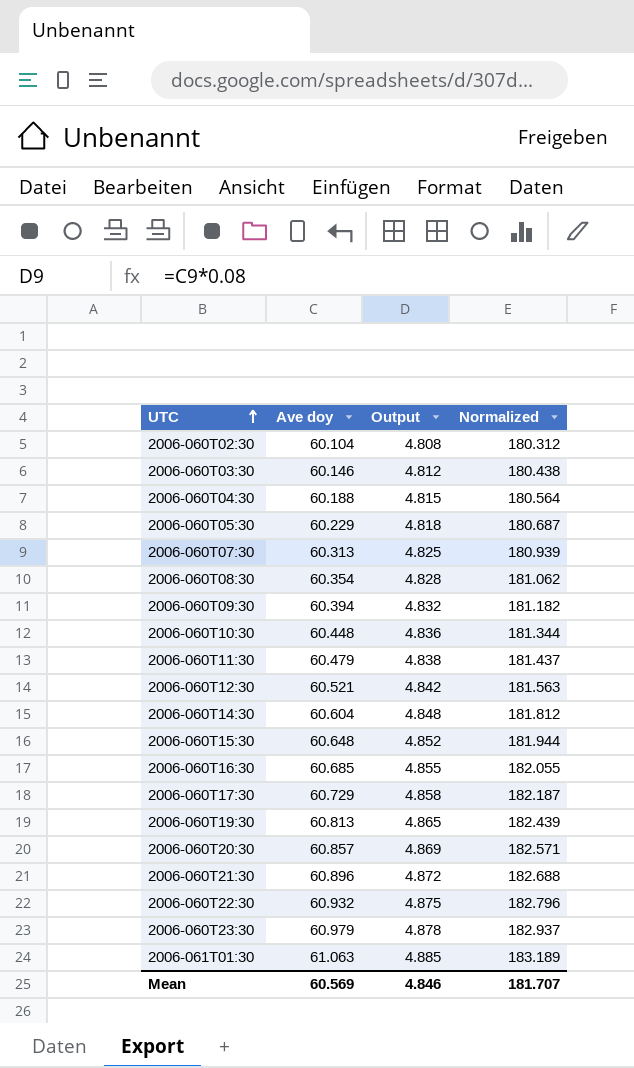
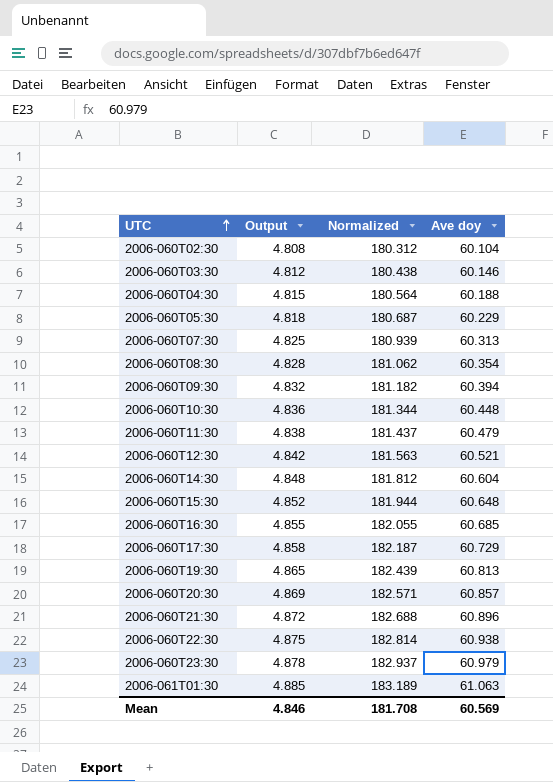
column Ave doy | position: 2 -> 4
2006-060T22:30 | Normalized: 182.796 -> 182.814
2006-060T22:30 | Ave doy: 60.932 -> 60.938
Mean | Normalized: 181.707 -> 181.708

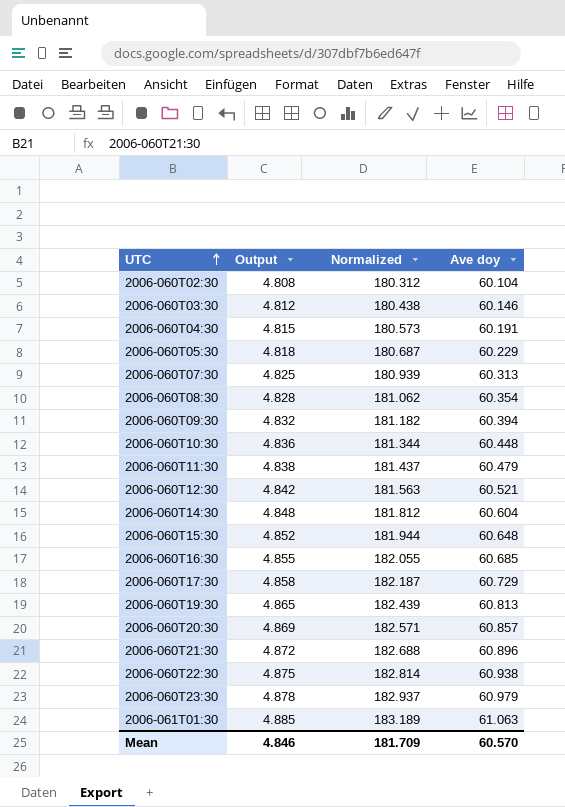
2006-060T04:30 | Normalized: 180.564 -> 180.573
2006-060T04:30 | Ave doy: 60.188 -> 60.191
Mean | Normalized: 181.708 -> 181.709
Mean | Ave doy: 60.569 -> 60.570

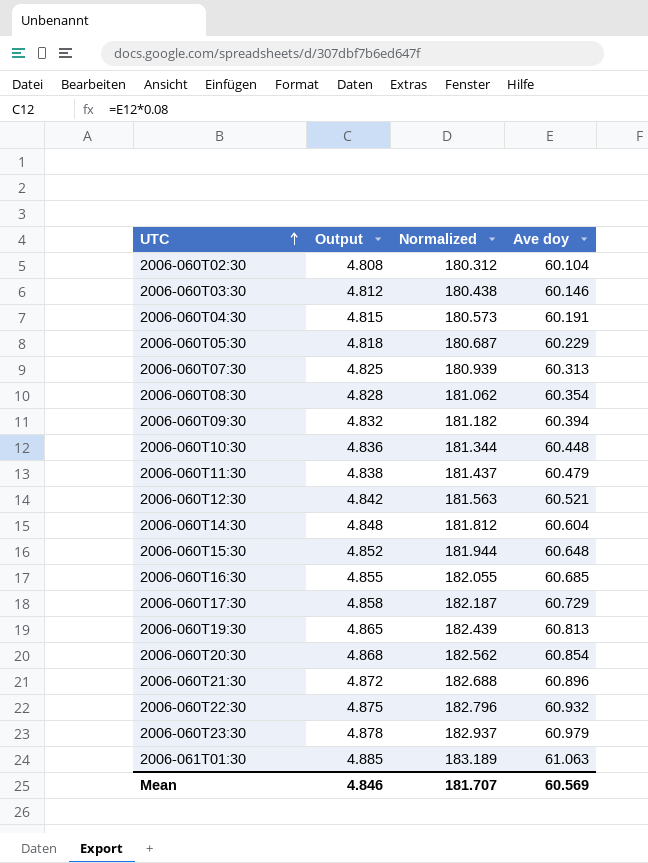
2006-060T20:30 | Output: 4.869 -> 4.868
2006-060T20:30 | Normalized: 182.571 -> 182.562
2006-060T20:30 | Ave doy: 60.857 -> 60.854
2006-060T22:30 | Normalized: 182.814 -> 182.796
2006-060T22:30 | Ave doy: 60.938 -> 60.932
Mean | Normalized: 181.709 -> 181.707
Mean | Ave doy: 60.570 -> 60.569

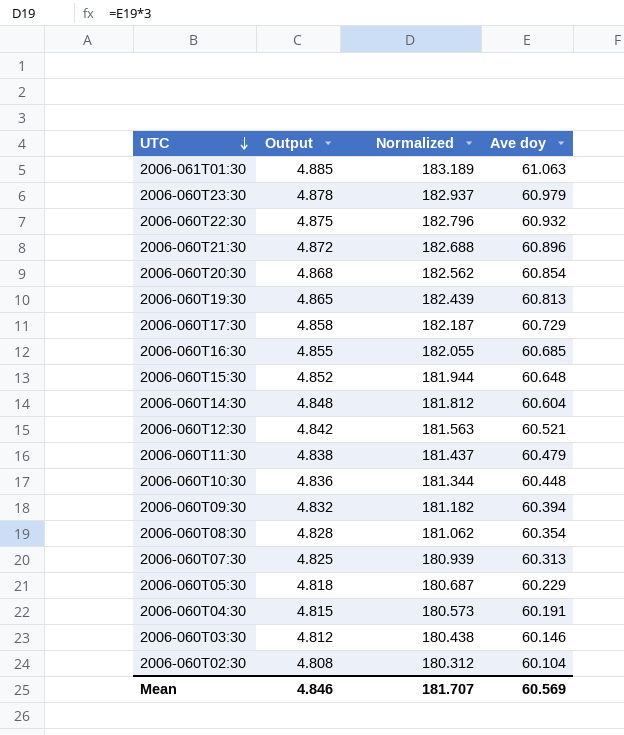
row order: UTC ascending -> UTC descending

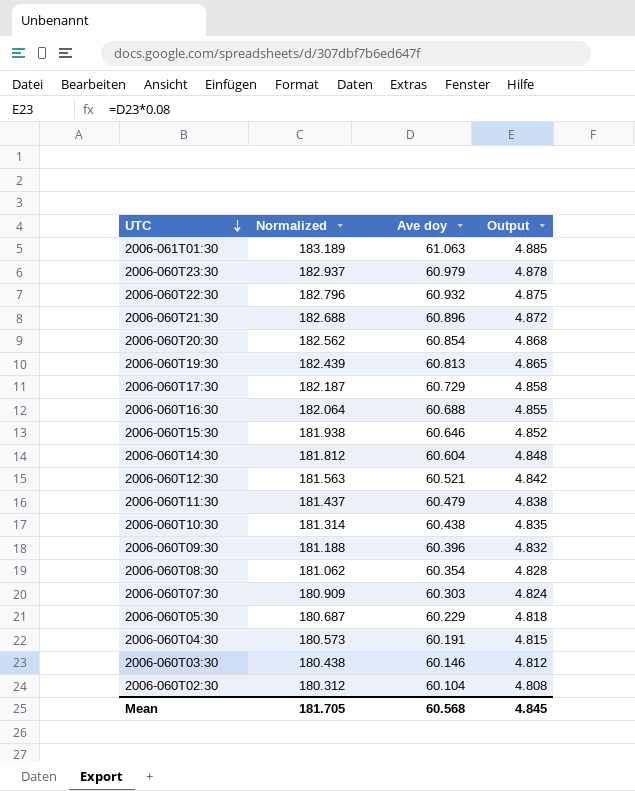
column Output | position: 2 -> 4
2006-060T16:30 | Normalized: 182.055 -> 182.064
2006-060T16:30 | Ave doy: 60.685 -> 60.688
2006-060T15:30 | Normalized: 181.944 -> 181.938
2006-060T15:30 | Ave doy: 60.648 -> 60.646
2006-060T10:30 | Normalized: 181.344 -> 181.314
2006-060T10:30 | Ave doy: 60.448 -> 60.438
2006-060T10:30 | Output: 4.836 -> 4.835
2006-060T09:30 | Normalized: 181.182 -> 181.188
2006-060T09:30 | Ave doy: 60.394 -> 60.396
2006-060T07:30 | Normalized: 180.939 -> 180.909
2006-060T07:30 | Ave doy: 60.313 -> 60.303
2006-060T07:30 | Output: 4.825 -> 4.824
Mean | Normalized: 181.707 -> 181.705
Mean | Ave doy: 60.569 -> 60.568
Mean | Output: 4.846 -> 4.845

